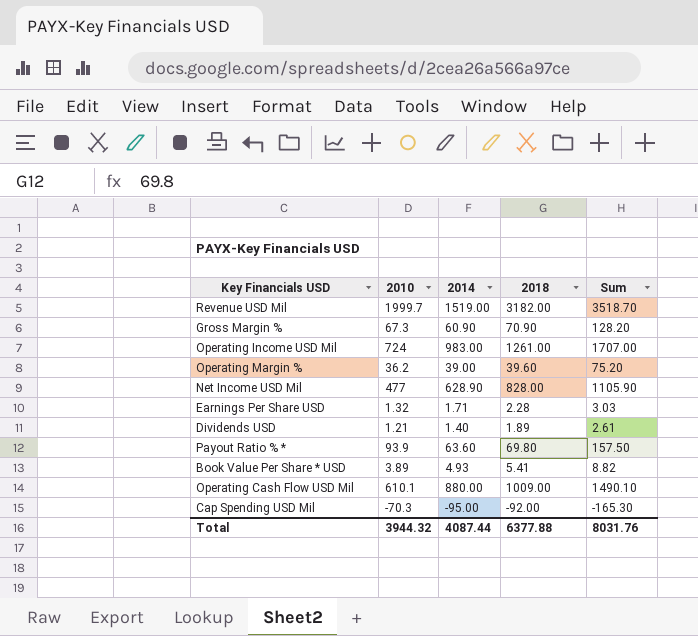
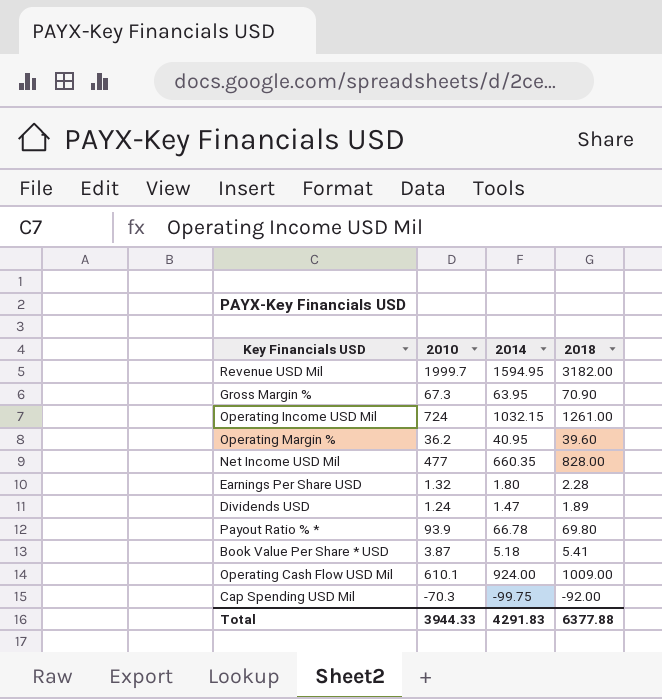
column Sum | formula: [2010] + [2014] -> none
Revenue USD Mil | 2014: 1519.00 -> 1594.95
Gross Margin % | 2014: 60.90 -> 63.95
Operating Income USD Mil | 2014: 983.00 -> 1032.15
Operating Margin % | 2014: 39.00 -> 40.95
Net Income USD Mil | 2014: 628.90 -> 660.35
Earnings Per Share USD | 2014: 1.71 -> 1.80
Dividends USD | 2010: 1.21 -> 1.24
Dividends USD | 2014: 1.40 -> 1.47
Payout Ratio % * | 2014: 63.60 -> 66.78
Book Value Per Share * USD | 2010: 3.89 -> 3.87
Book Value Per Share * USD | 2014: 4.93 -> 5.18
Operating Cash Flow USD Mil | 2014: 880.00 -> 924.00
Cap Spending USD Mil | 2014: -95.00 -> -99.75
Total | 2010: 3944.32 -> 3944.33
Total | 2014: 4087.44 -> 4291.83

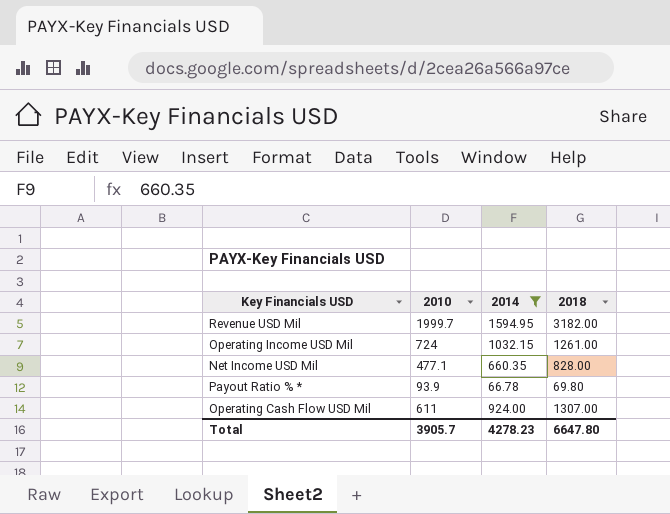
filter: none -> 2014 >= 66.78
Net Income USD Mil | 2010: 477 -> 477.1
Operating Cash Flow USD Mil | 2010: 610.1 -> 611
Operating Cash Flow USD Mil | 2018: 1009.00 -> 1307.00
Total | 2010: 3944.33 -> 3905.7
Total | 2014: 4291.83 -> 4278.23
Total | 2018: 6377.88 -> 6647.80

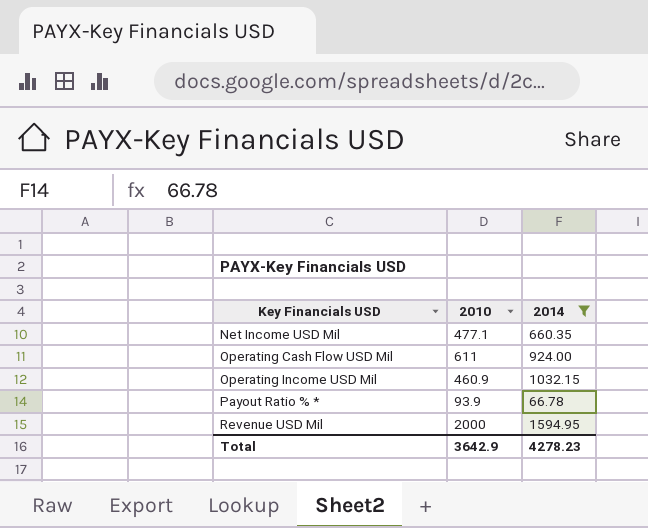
row order: none -> Key Financials USD ascending
column 2018 | position: 4 -> none
Operating Income USD Mil | 2010: 724 -> 460.9
Revenue USD Mil | 2010: 1999.7 -> 2000
Total | 2010: 3905.7 -> 3642.9

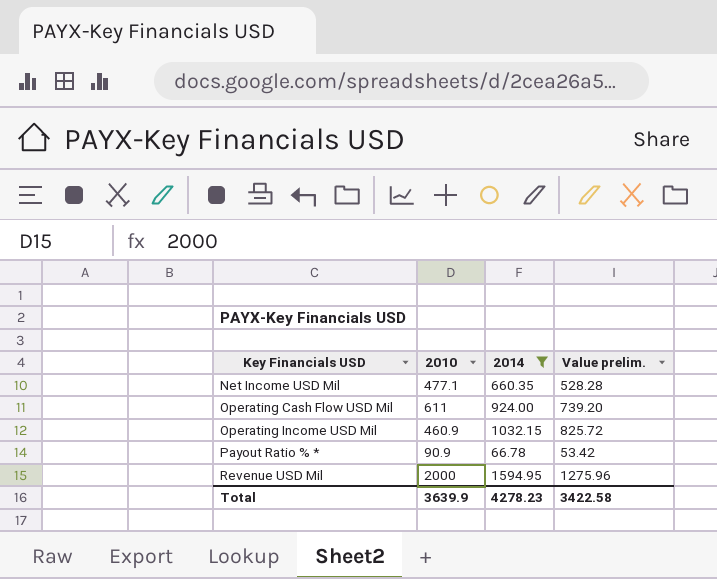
column Value prelim. | formula: none -> [2014] * 0.8
Payout Ratio % * | 2010: 93.9 -> 90.9
Total | 2010: 3642.9 -> 3639.9

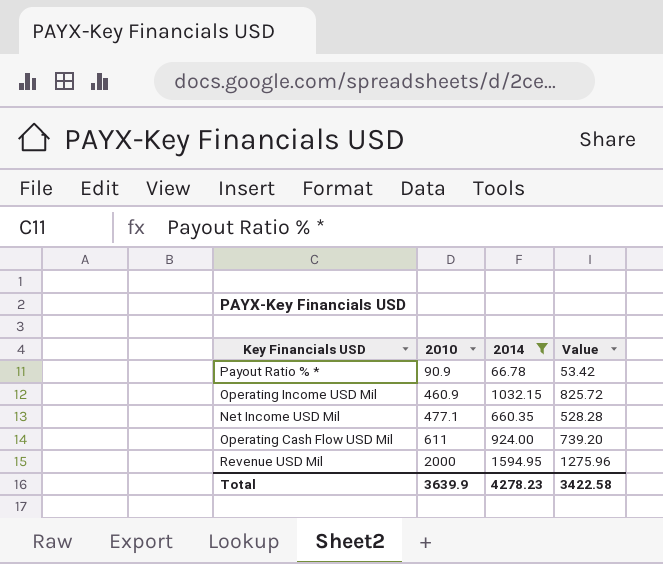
row order: Key Financials USD ascending -> 2010 ascending
column name: Value prelim. -> Value

